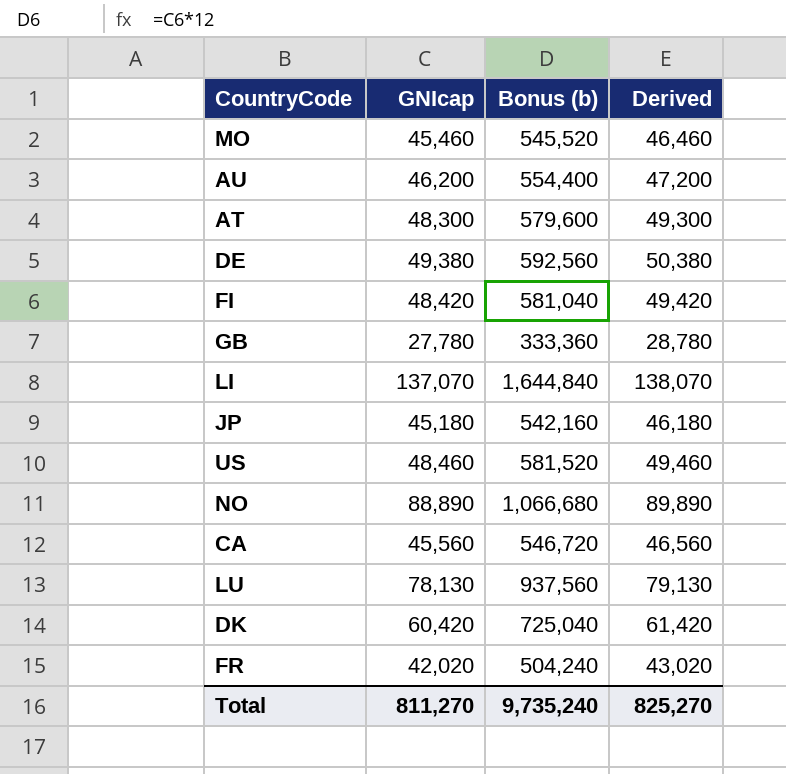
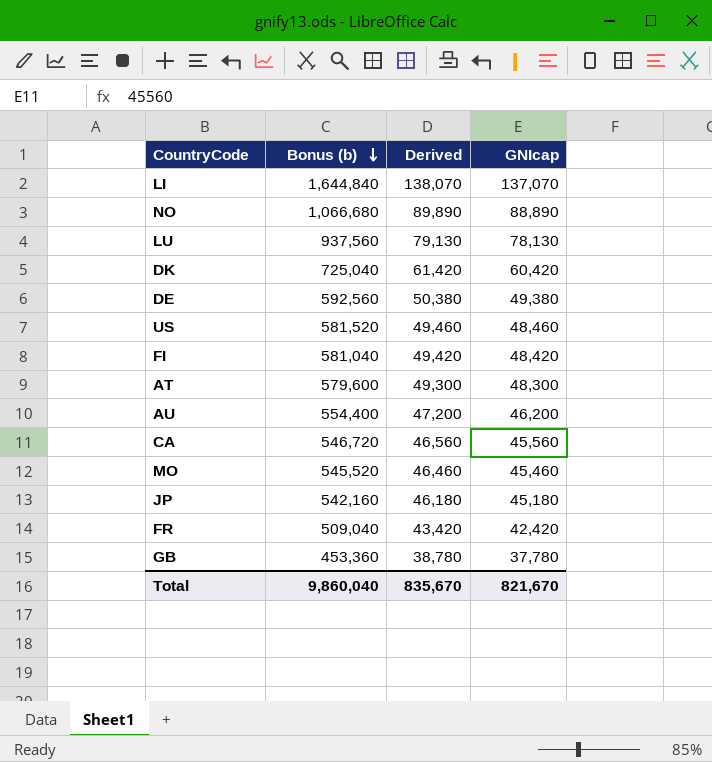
row order: none -> Bonus (b) descending
column GNIcap | position: 2 -> 4
FR | Bonus (b): 504,240 -> 509,040
FR | Derived: 43,020 -> 43,420
FR | GNIcap: 42,020 -> 42,420
GB | Bonus (b): 333,360 -> 453,360
GB | Derived: 28,780 -> 38,780
GB | GNIcap: 27,780 -> 37,780
Total | Bonus (b): 9,735,240 -> 9,860,040
Total | Derived: 825,270 -> 835,670
Total | GNIcap: 811,270 -> 821,670

